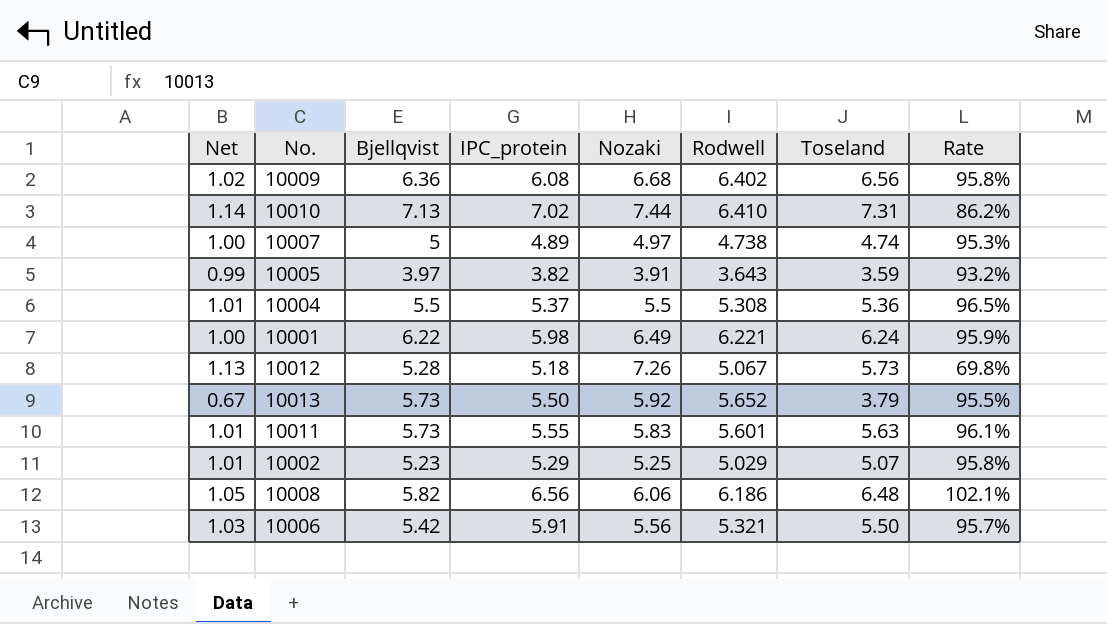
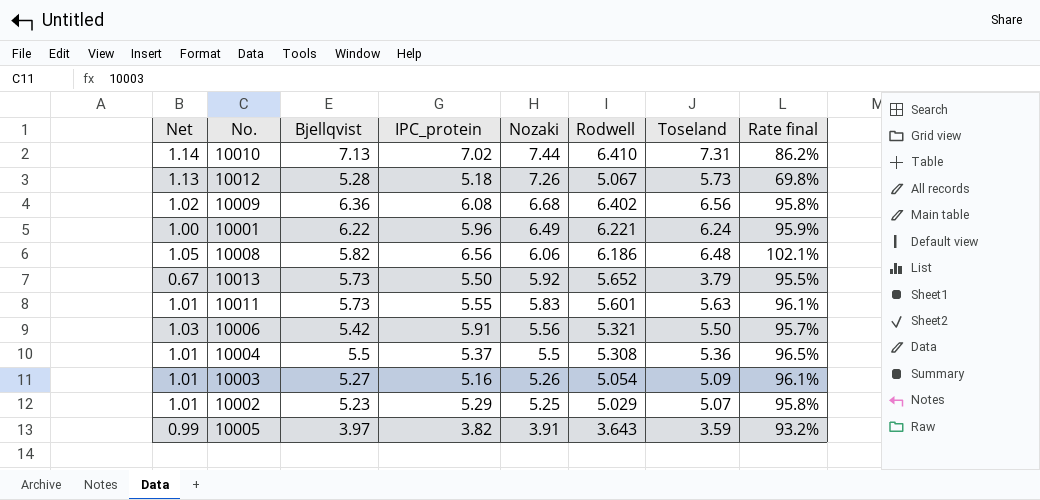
row order: none -> Nozaki descending
column name: Rate -> Rate final
row 10007: 1.00 | 5 | 4.89 | 4.97 | 4.738 | 4.74 | 95.3% -> none
10001 | IPC_protein: 5.98 -> 5.96
row 10003: none -> 1.01 | 5.27 | 5.16 | 5.26 | 5.054 | 5.09 | 96.1%

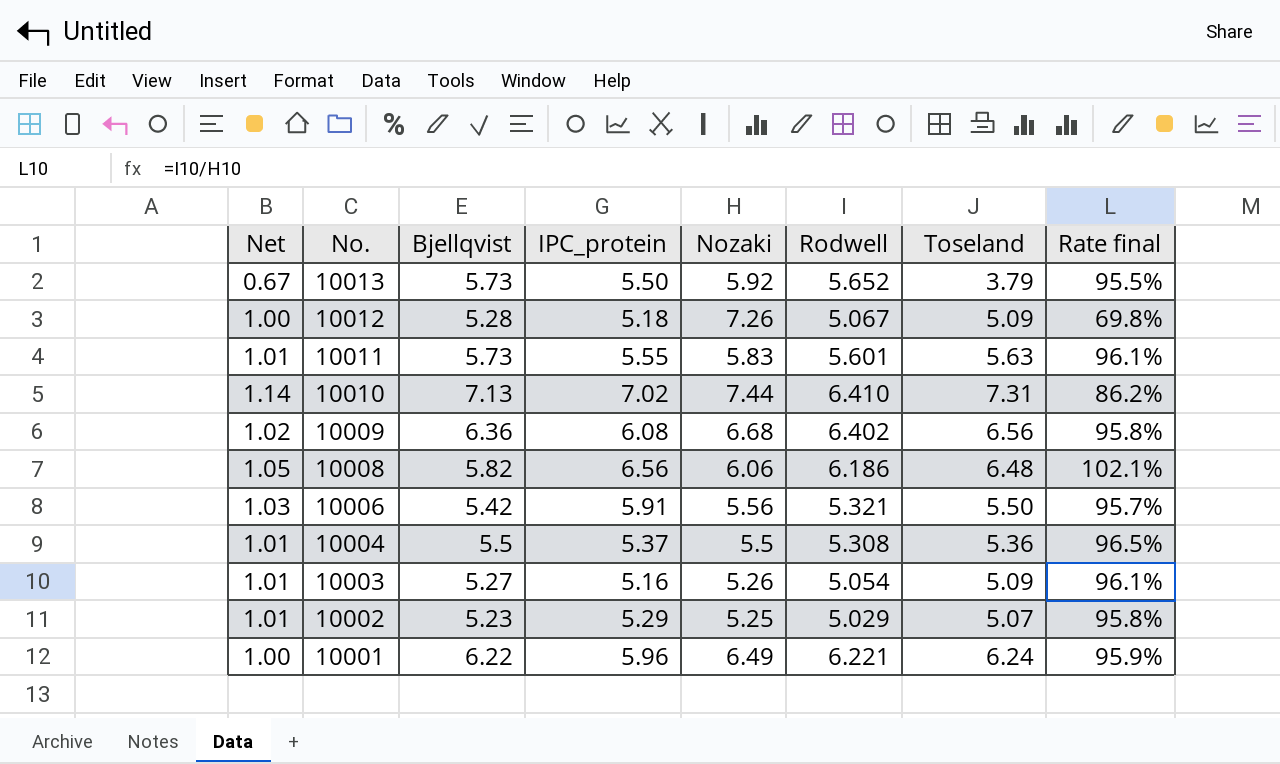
row order: Nozaki descending -> No. descending
row 10005: 0.99 | 3.97 | 3.82 | 3.91 | 3.643 | 3.59 | 93.2% -> none
10012 | Net: 1.13 -> 1.00
10012 | Toseland: 5.73 -> 5.09

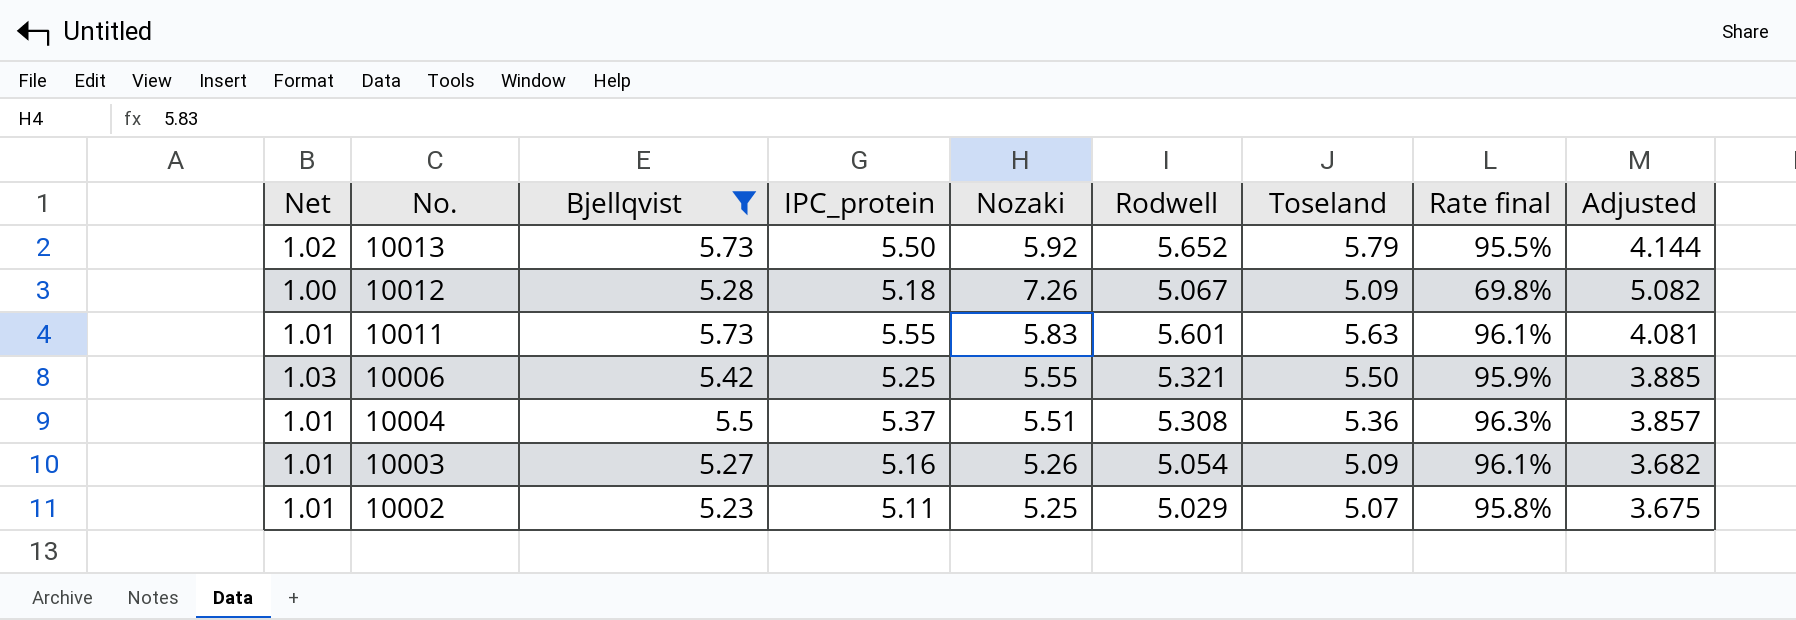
filter: none -> Bjellqvist <= 5.73
column Adjusted | formula: none -> [Nozaki] * 0.7
10013 | Net: 0.67 -> 1.02
10013 | Toseland: 3.79 -> 5.79
10006 | IPC_protein: 5.91 -> 5.25
10006 | Nozaki: 5.56 -> 5.55
10006 | Rate final: 95.7% -> 95.9%
10004 | Nozaki: 5.5 -> 5.51
10004 | Rate final: 96.5% -> 96.3%
10002 | IPC_protein: 5.29 -> 5.11

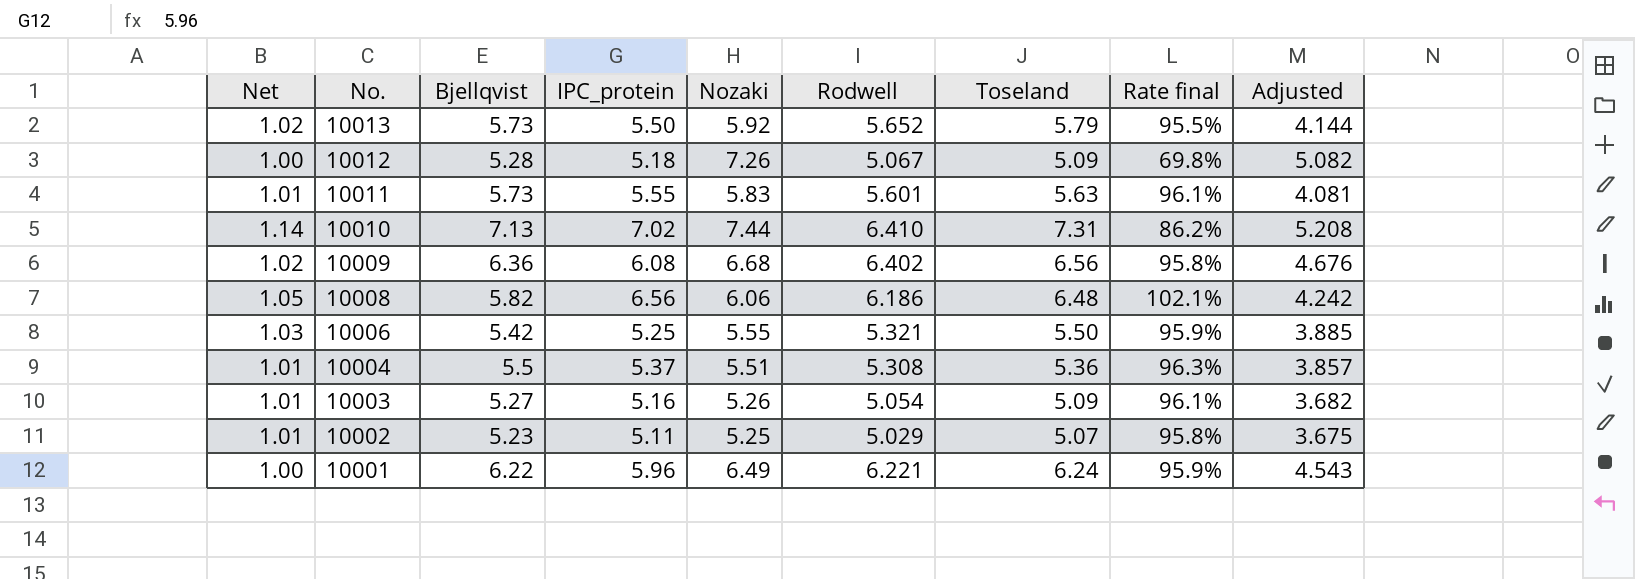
filter: Bjellqvist <= 5.73 -> none

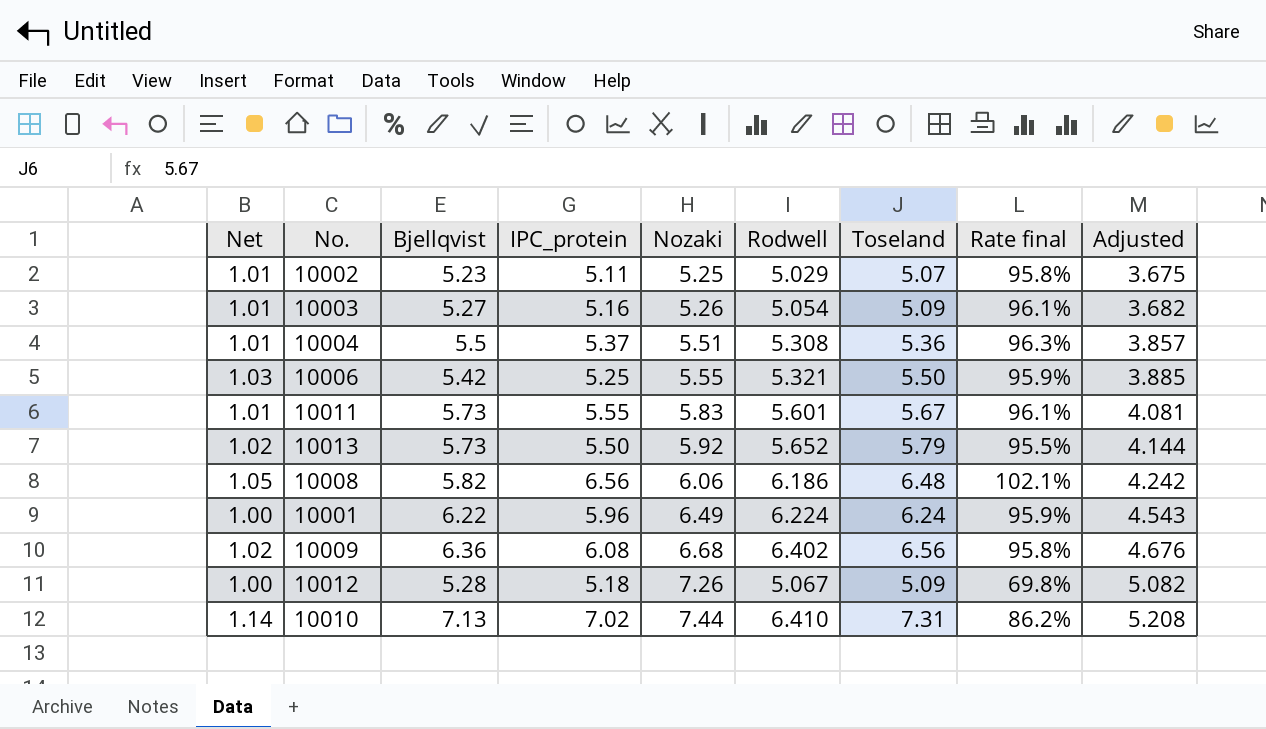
row order: No. descending -> Nozaki ascending
10011 | Toseland: 5.63 -> 5.67
10001 | Rodwell: 6.221 -> 6.224

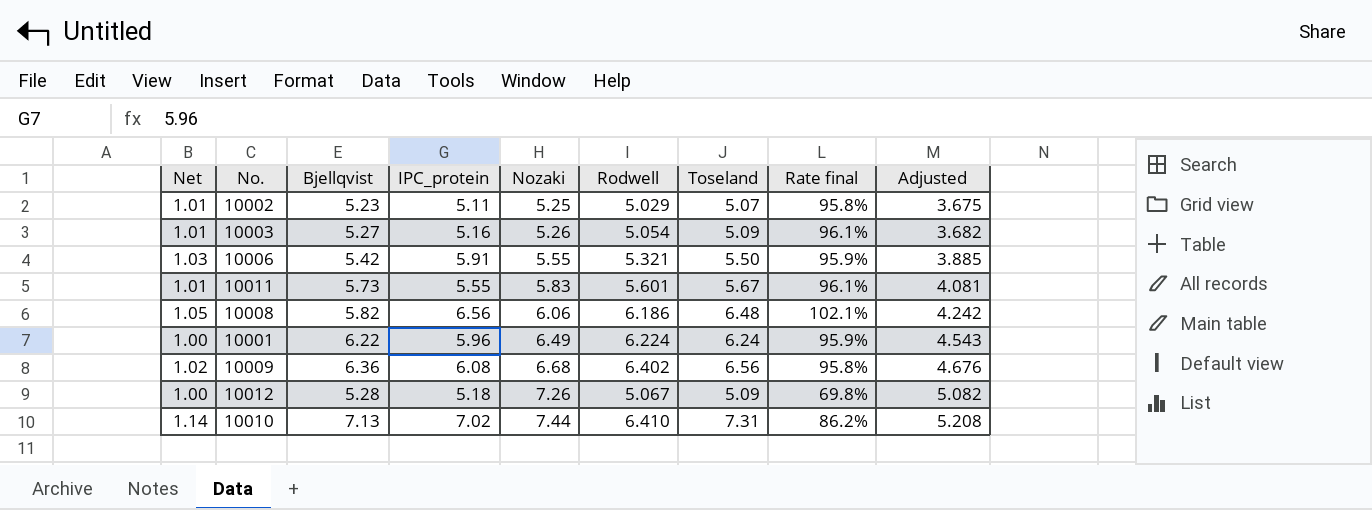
row 10004: 1.01 | 5.5 | 5.37 | 5.51 | 5.308 | 5.36 | 96.3% | 3.857 -> none
row 10013: 1.02 | 5.73 | 5.50 | 5.92 | 5.652 | 5.79 | 95.5% | 4.144 -> none
10006 | IPC_protein: 5.25 -> 5.91

